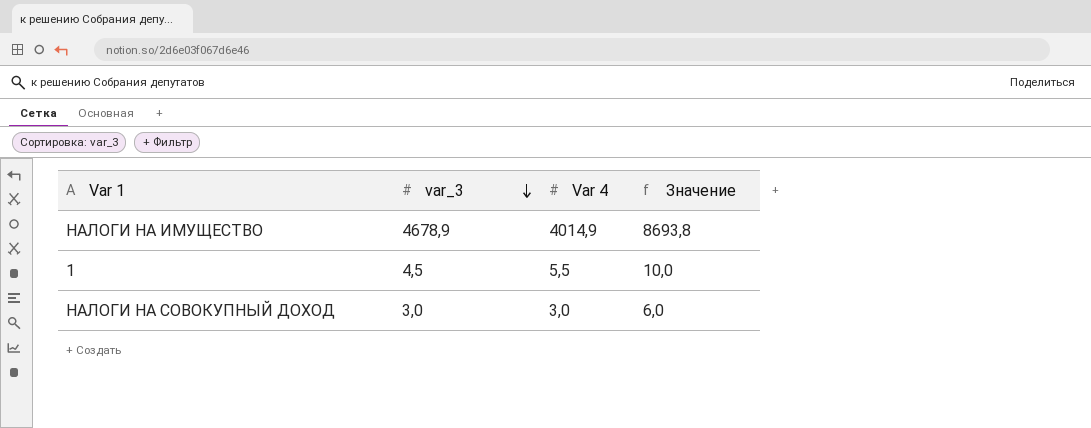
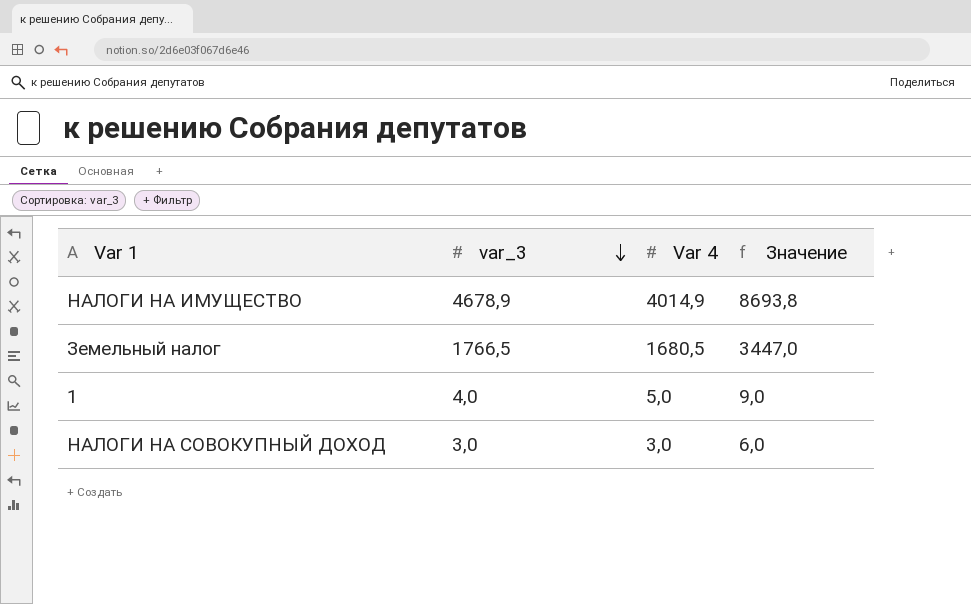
row Земельный налог: none -> 1766,5 | 1680,5 | 3447,0
1 | var_3: 4,5 -> 4,0
1 | Var 4: 5,5 -> 5,0
1 | Значение: 10,0 -> 9,0

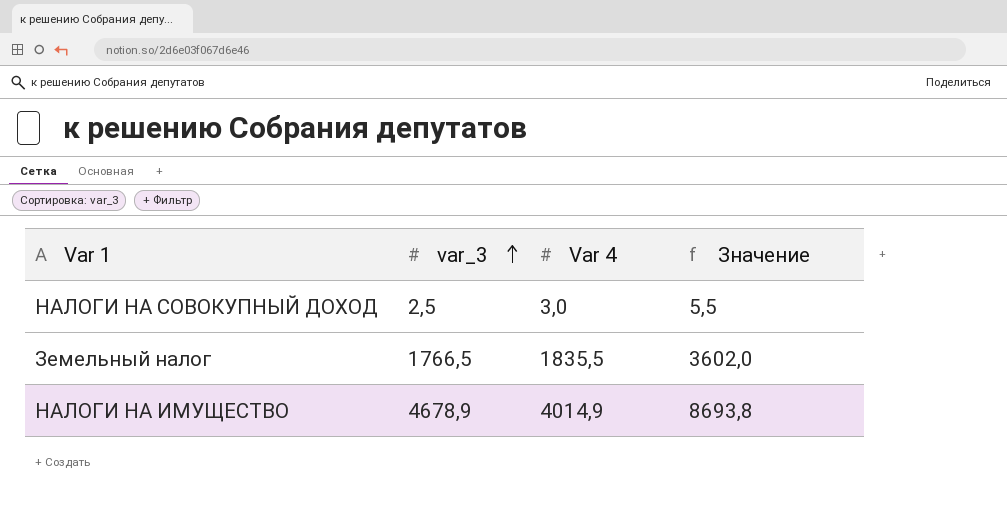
row order: var_3 descending -> var_3 ascending
row 1: 4,0 | 5,0 | 9,0 -> none
НАЛОГИ НА СОВОКУПНЫЙ ДОХОД | var_3: 3,0 -> 2,5
НАЛОГИ НА СОВОКУПНЫЙ ДОХОД | Значение: 6,0 -> 5,5
Земельный налог | Var 4: 1680,5 -> 1835,5
Земельный налог | Значение: 3447,0 -> 3602,0

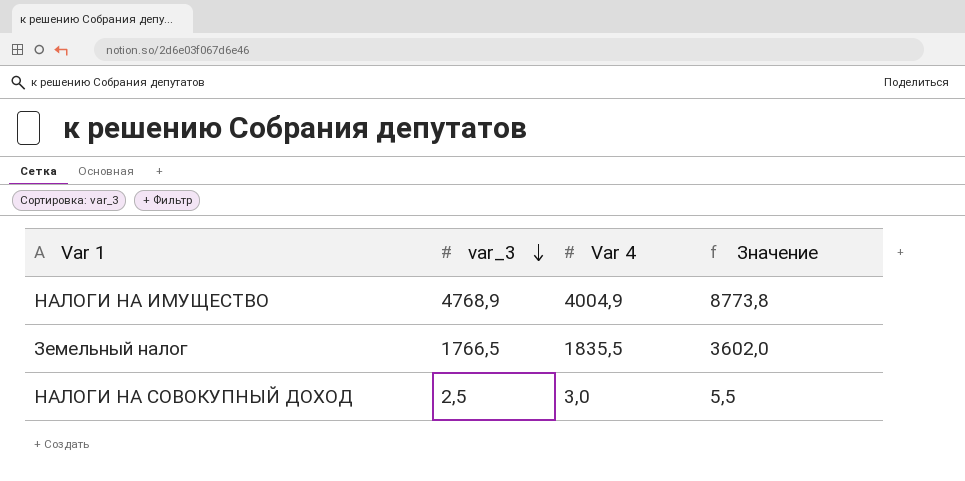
row order: var_3 ascending -> var_3 descending
НАЛОГИ НА ИМУЩЕСТВО | var_3: 4678,9 -> 4768,9
НАЛОГИ НА ИМУЩЕСТВО | Var 4: 4014,9 -> 4004,9
НАЛОГИ НА ИМУЩЕСТВО | Значение: 8693,8 -> 8773,8

